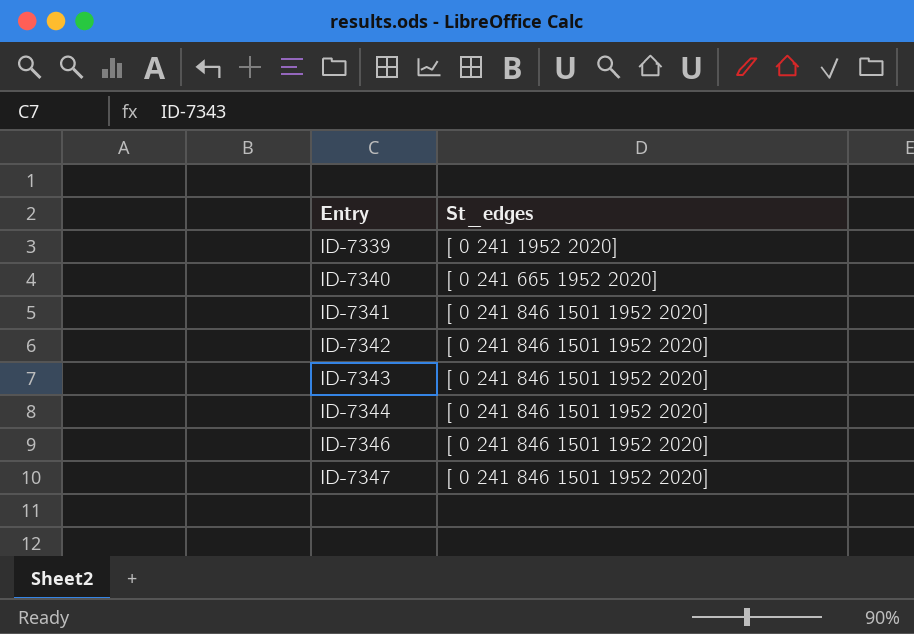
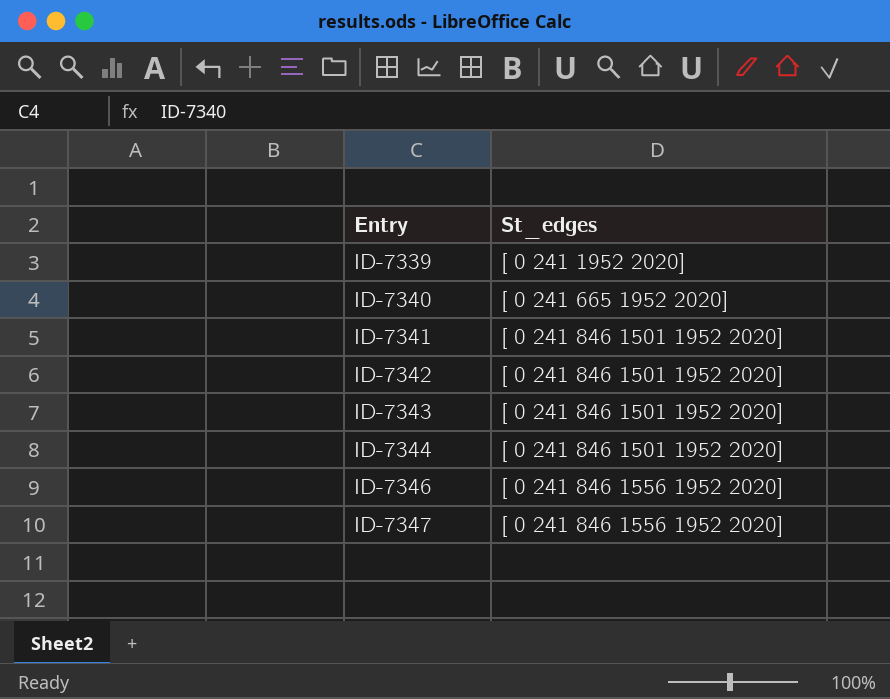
ID-7346 | St_edges: [ 0 241 846 1501 1952 2020] -> [ 0 241 846 1556 1952 2020]
ID-7347 | St_edges: [ 0 241 846 1501 1952 2020] -> [ 0 241 846 1556 1952 2020]

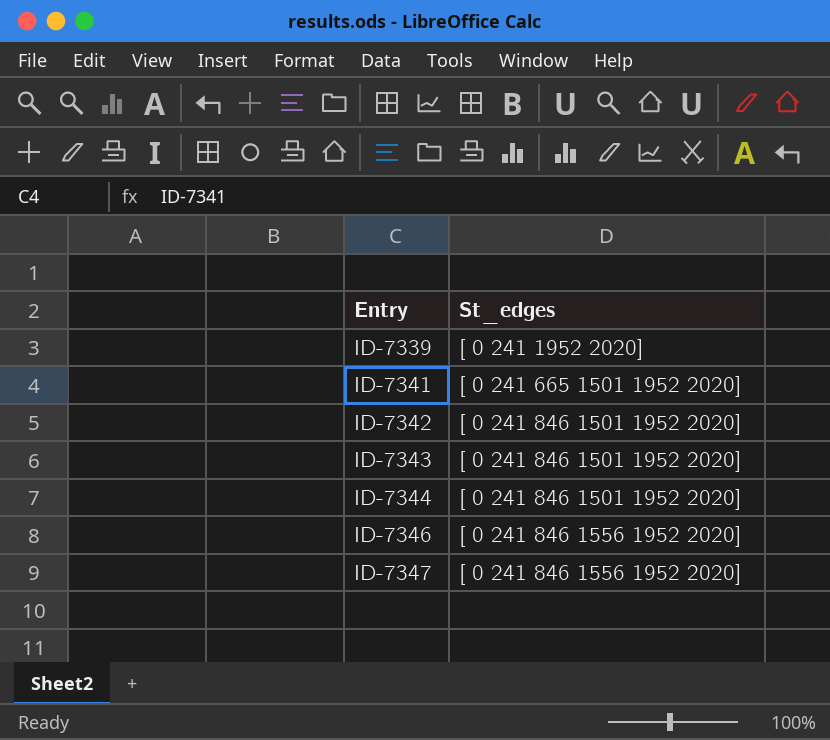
row ID-7340: [ 0 241 665 1952 2020] -> none
ID-7341 | St_edges: [ 0 241 846 1501 1952 2020] -> [ 0 241 665 1501 1952 2020]

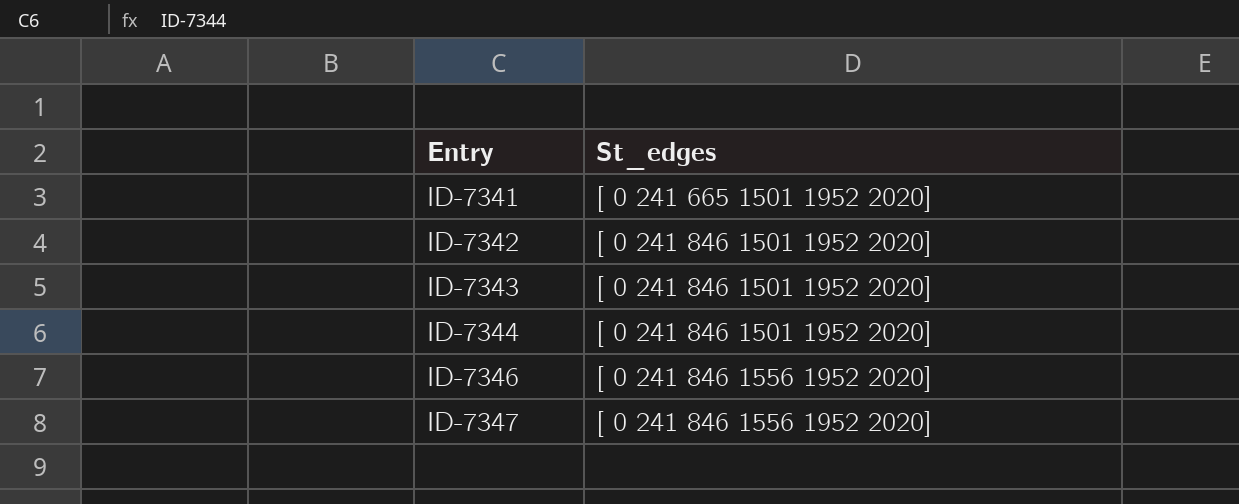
row ID-7339: [ 0 241 1952 2020] -> none

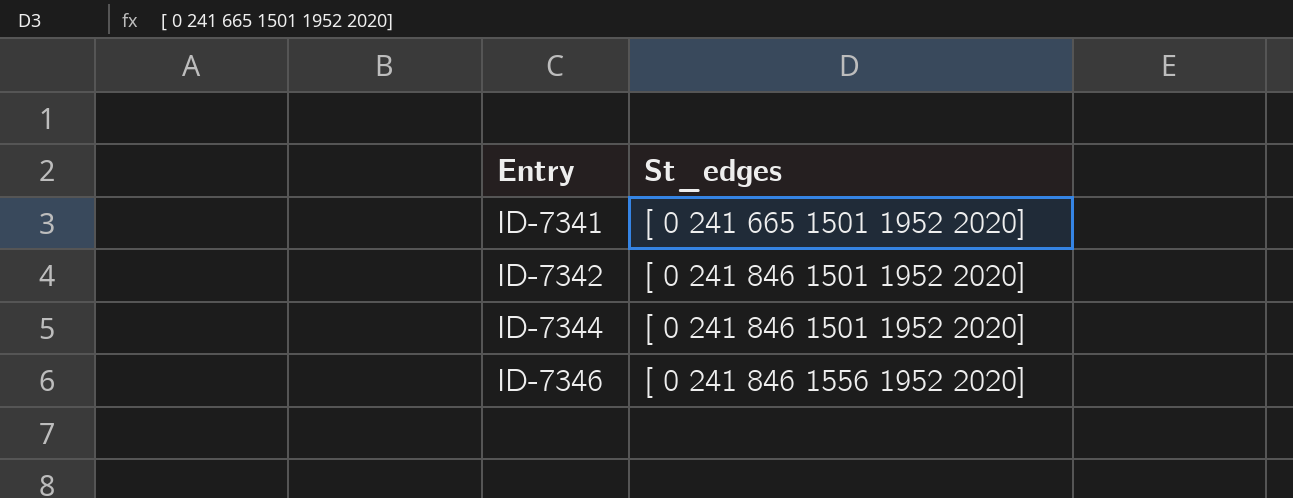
row ID-7343: [ 0 241 846 1501 1952 2020] -> none
row ID-7347: [ 0 241 846 1556 1952 2020] -> none

